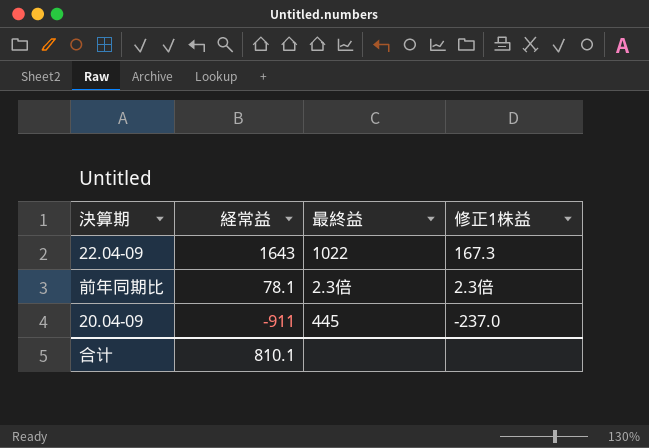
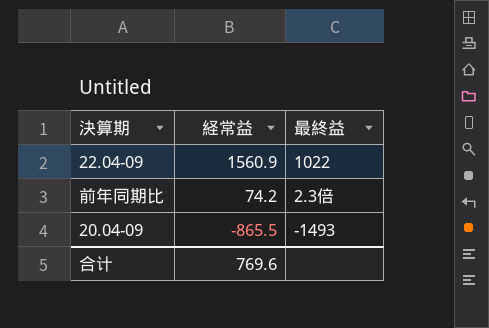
column 修正1株益 | position: 4 -> none
22.04-09 | 経常益: 1643 -> 1560.9
前年同期比 | 経常益: 78.1 -> 74.2
20.04-09 | 経常益: -911 -> -865.5
20.04-09 | 最終益: 445 -> -1493
合计 | 経常益: 810.1 -> 769.6

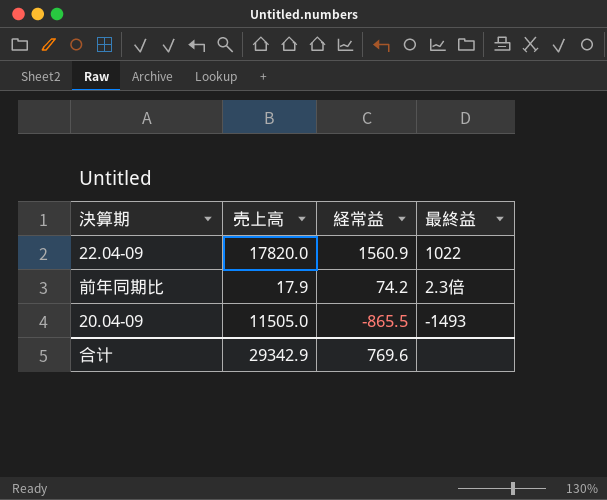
column 売上高 | position: none -> 2

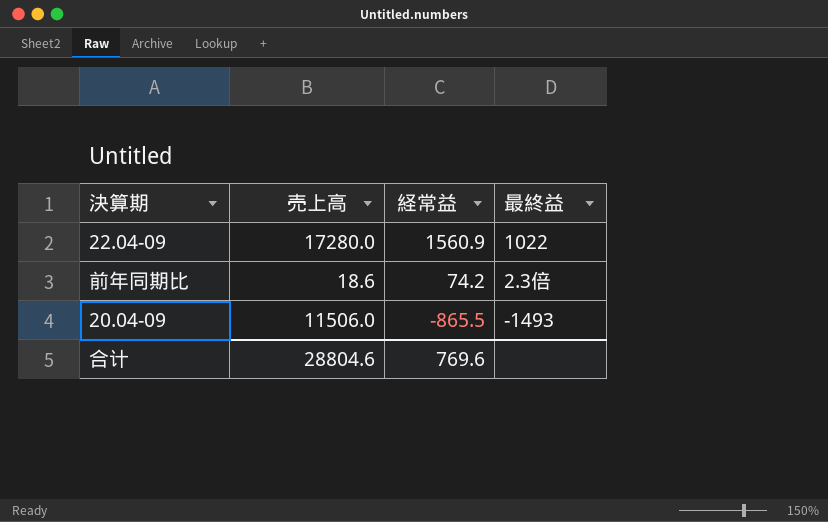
22.04-09 | 売上高: 17820.0 -> 17280.0
前年同期比 | 売上高: 17.9 -> 18.6
20.04-09 | 売上高: 11505.0 -> 11506.0
合计 | 売上高: 29342.9 -> 28804.6

